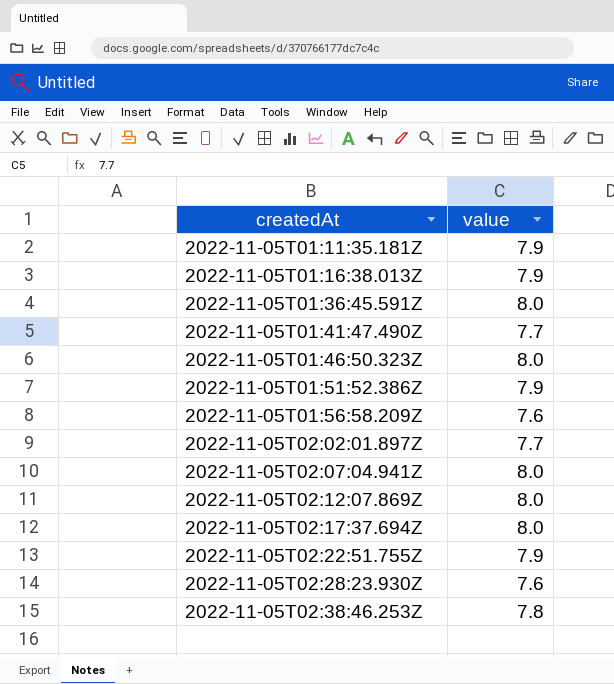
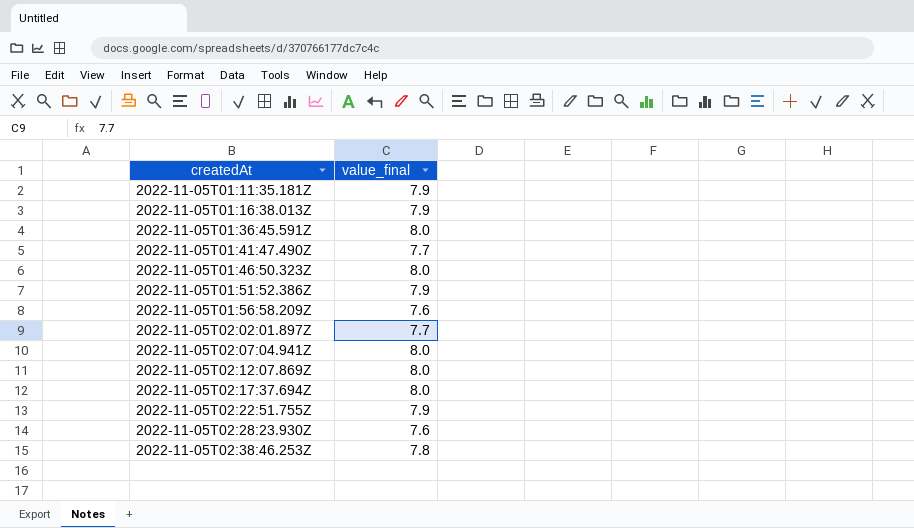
column name: value -> value_final

